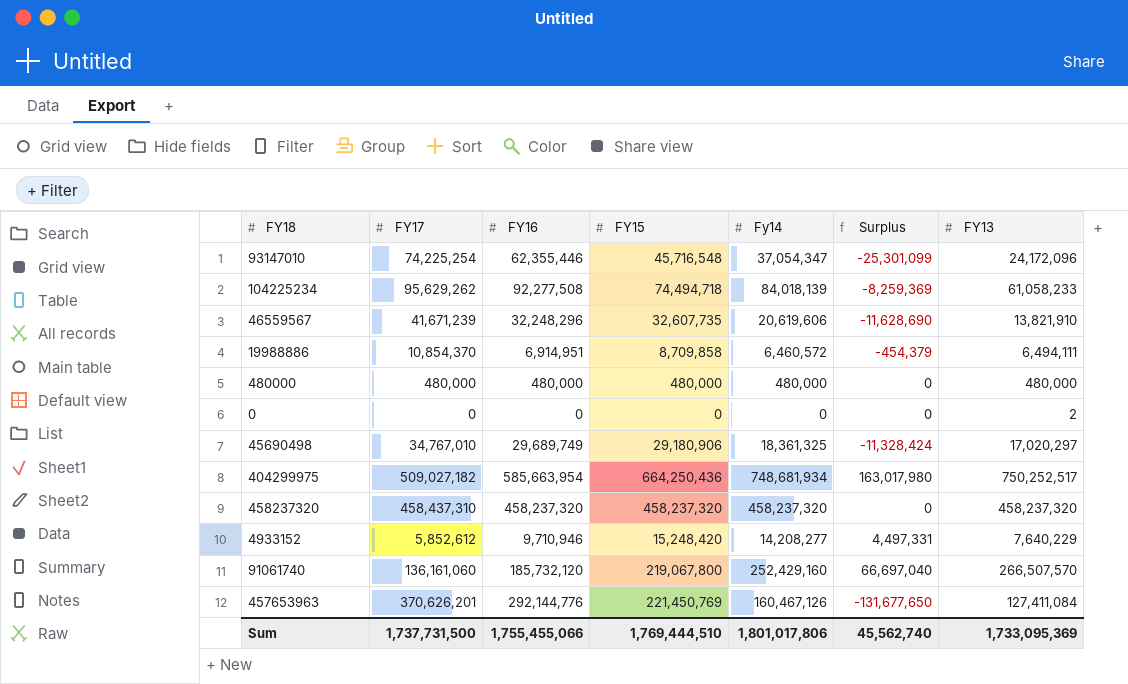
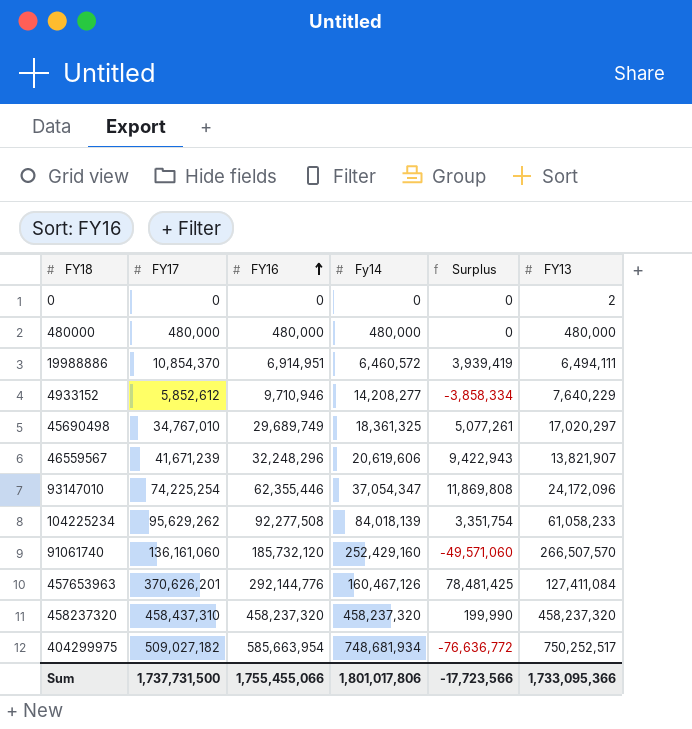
row order: none -> FY16 ascending
column FY15 | position: 4 -> none
column Surplus | formula: [Fy14] - [FY16] -> [FY17] - [FY16]
46559567 | FY13: 13,821,910 -> 13,821,907
Sum | Surplus: 45,562,740 -> -17,723,566
Sum | FY13: 1,733,095,369 -> 1,733,095,366

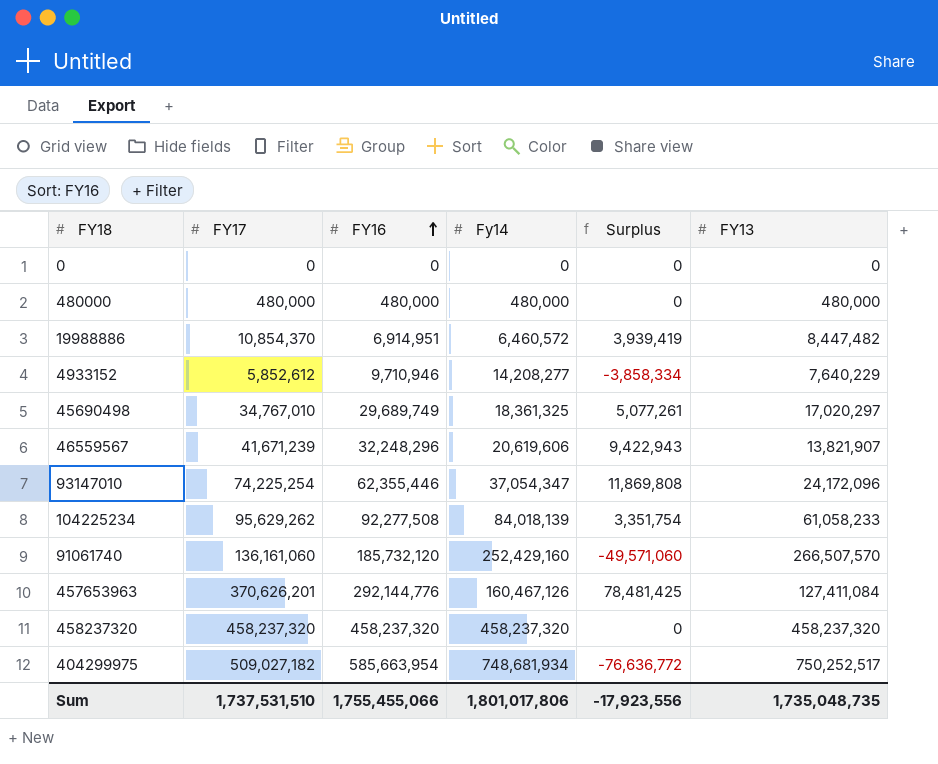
0 | FY13: 2 -> 0
19988886 | FY13: 6,494,111 -> 8,447,482
458237320 | FY17: 458,437,310 -> 458,237,320
458237320 | Surplus: 199,990 -> 0
Sum | FY17: 1,737,731,500 -> 1,737,531,510
Sum | Surplus: -17,723,566 -> -17,923,556
Sum | FY13: 1,733,095,366 -> 1,735,048,735

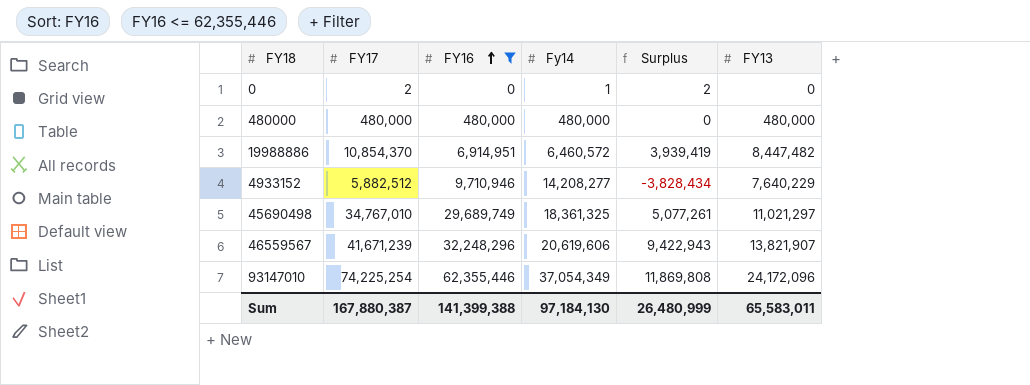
filter: none -> FY16 <= 62,355,446
0 | FY17: 0 -> 2
0 | Fy14: 0 -> 1
0 | Surplus: 0 -> 2
4933152 | FY17: 5,852,612 -> 5,882,512
4933152 | Surplus: -3,858,334 -> -3,828,434
45690498 | FY13: 17,020,297 -> 11,021,297
93147010 | Fy14: 37,054,347 -> 37,054,349
Sum | FY17: 1,737,531,510 -> 167,880,387
Sum | FY16: 1,755,455,066 -> 141,399,388
Sum | Fy14: 1,801,017,806 -> 97,184,130
Sum | Surplus: -17,923,556 -> 26,480,999
Sum | FY13: 1,735,048,735 -> 65,583,011

